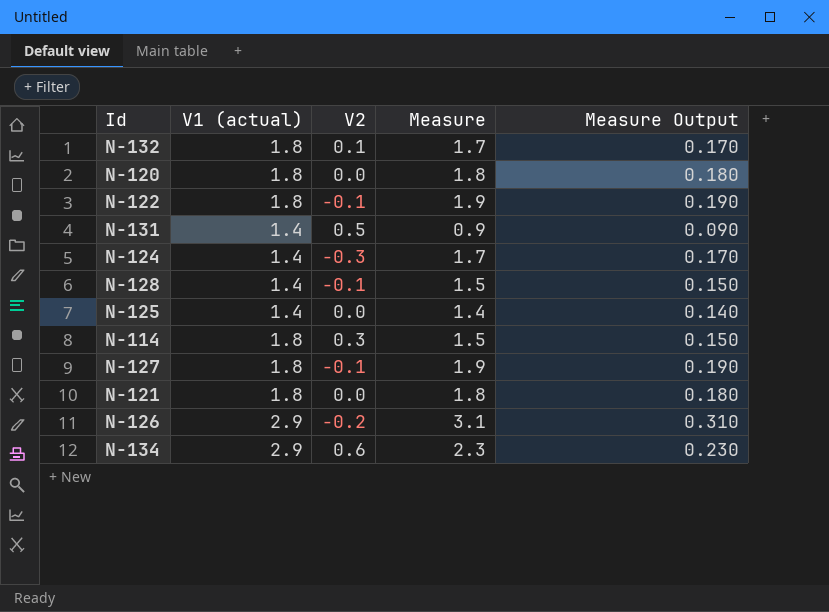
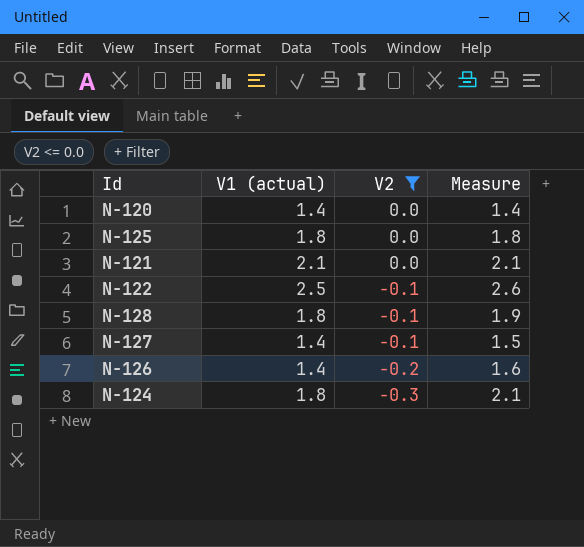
filter: none -> V2 <= 0.0
row order: none -> V2 descending
column Measure Output | formula: [Measure] * 0.1 -> none
N-120 | V1 (actual): 1.8 -> 1.4
N-120 | Measure: 1.8 -> 1.4
N-125 | V1 (actual): 1.4 -> 1.8
N-125 | Measure: 1.4 -> 1.8
N-121 | V1 (actual): 1.8 -> 2.1
N-121 | Measure: 1.8 -> 2.1
N-122 | V1 (actual): 1.8 -> 2.5
N-122 | Measure: 1.9 -> 2.6
N-128 | V1 (actual): 1.4 -> 1.8
N-128 | Measure: 1.5 -> 1.9
N-127 | V1 (actual): 1.8 -> 1.4
N-127 | Measure: 1.9 -> 1.5
N-126 | V1 (actual): 2.9 -> 1.4
N-126 | Measure: 3.1 -> 1.6
N-124 | V1 (actual): 1.4 -> 1.8
N-124 | Measure: 1.7 -> 2.1

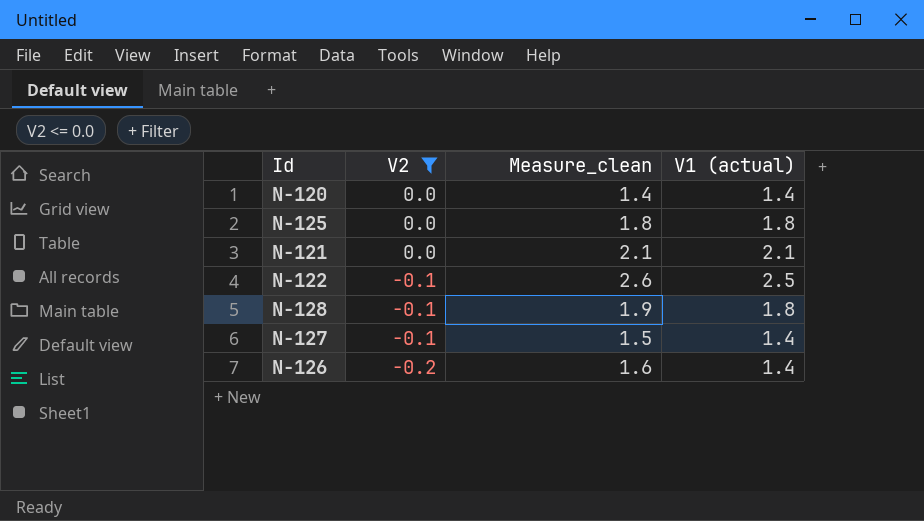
column name: Measure -> Measure_clean
column V1 (actual) | position: 2 -> 4
row N-124: 1.8 | -0.3 | 2.1 -> none

